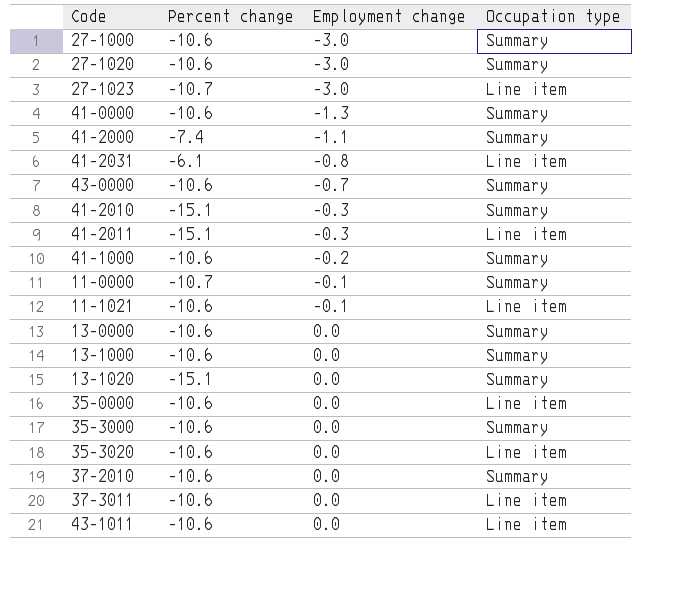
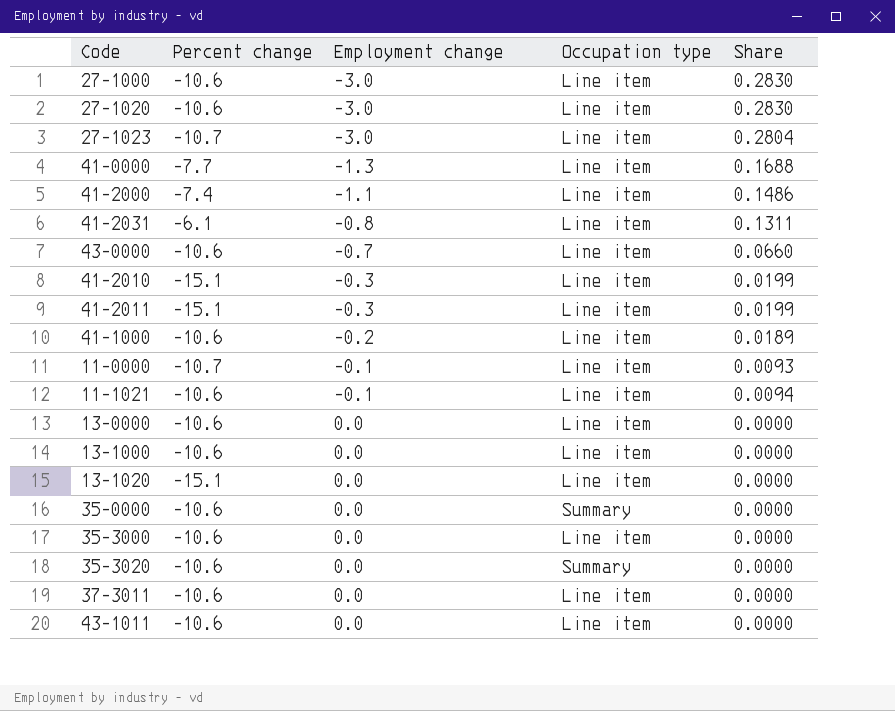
column Share | formula: none -> [Employment change] / [Percent change]
row 37-2010: -10.6 | 0.0 | Summary -> none
27-1000 | Occupation type: Summary -> Line item
27-1020 | Occupation type: Summary -> Line item
41-0000 | Percent change: -10.6 -> -7.7
41-0000 | Occupation type: Summary -> Line item
41-2000 | Occupation type: Summary -> Line item
43-0000 | Occupation type: Summary -> Line item
41-2010 | Occupation type: Summary -> Line item
41-1000 | Occupation type: Summary -> Line item
11-0000 | Occupation type: Summary -> Line item
13-0000 | Occupation type: Summary -> Line item
13-1000 | Occupation type: Summary -> Line item
13-1020 | Occupation type: Summary -> Line item
35-0000 | Occupation type: Line item -> Summary
35-3000 | Occupation type: Summary -> Line item
35-3020 | Occupation type: Line item -> Summary

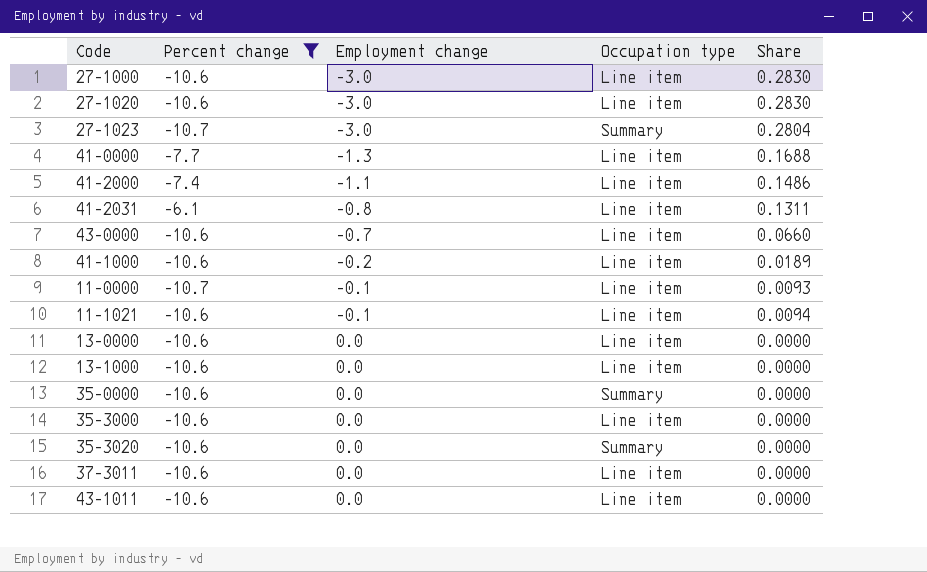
filter: none -> Percent change != -15.1
27-1023 | Occupation type: Line item -> Summary

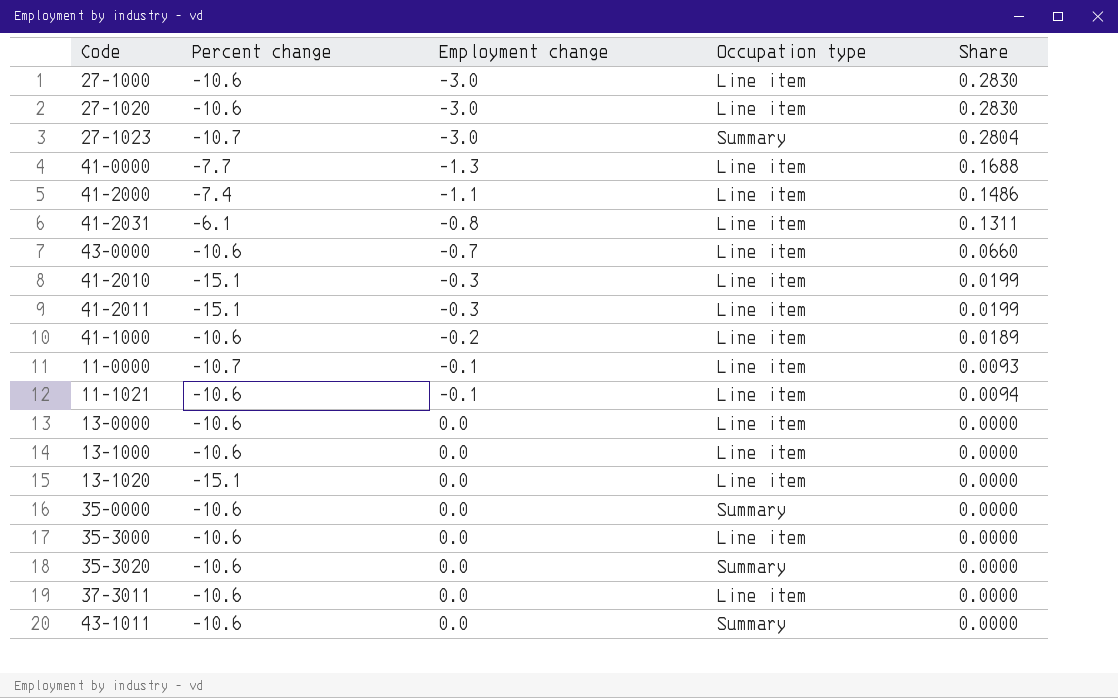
filter: Percent change != -15.1 -> none
43-1011 | Occupation type: Line item -> Summary

